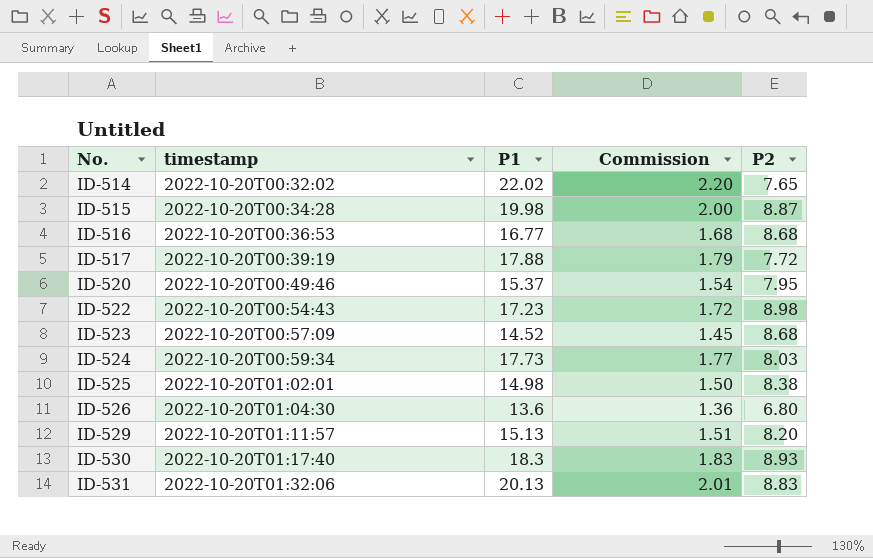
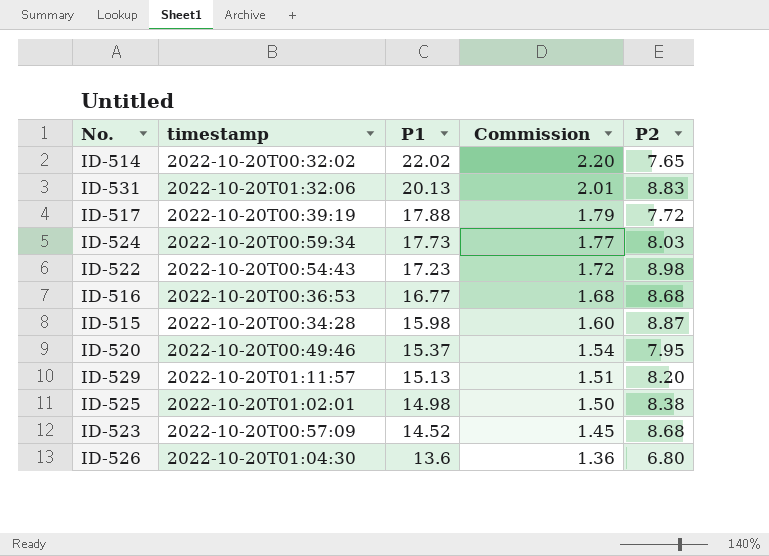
row order: No. ascending -> P1 descending
row ID-530: 2022-10-20T01:17:40 | 18.3 | 1.83 | 8.93 -> none
ID-515 | P1: 19.98 -> 15.98
ID-515 | Commission: 2.00 -> 1.60

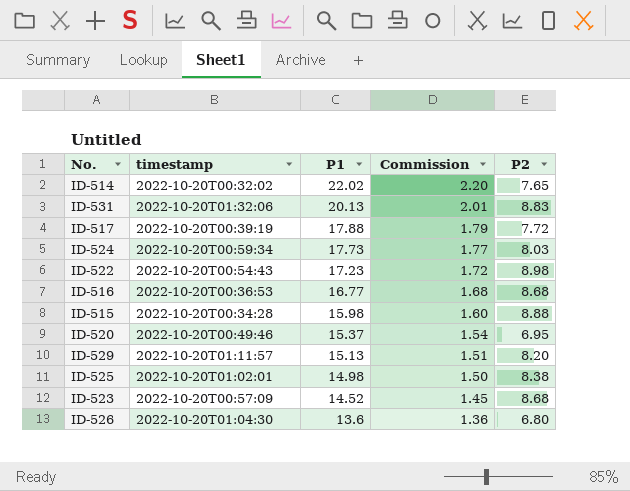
ID-515 | P2: 8.87 -> 8.88
ID-520 | P2: 7.95 -> 6.95

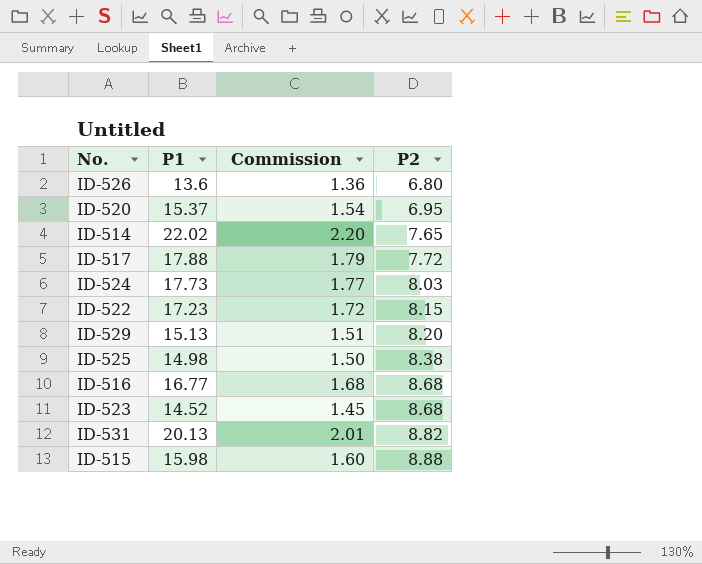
row order: P1 descending -> P2 ascending
column timestamp | position: 2 -> none
ID-522 | P2: 8.98 -> 8.15
ID-531 | P2: 8.83 -> 8.82

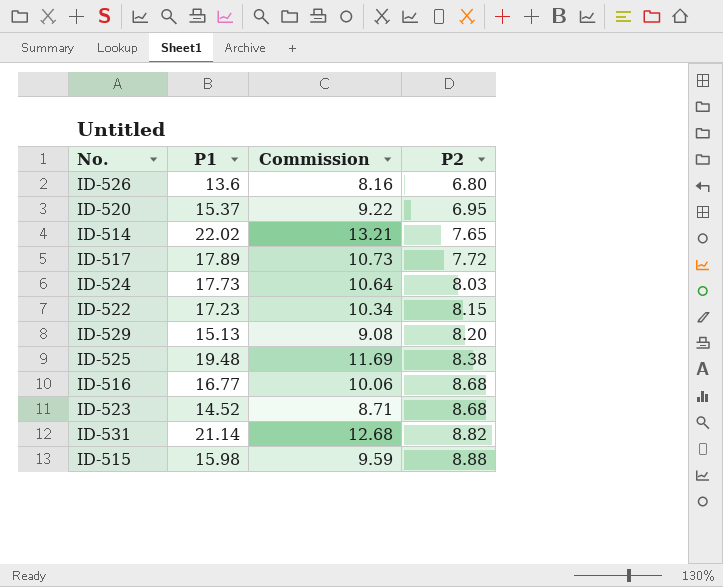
column Commission | formula: [P1] * 0.1 -> [P1] * 0.6
ID-517 | P1: 17.88 -> 17.89
ID-525 | P1: 14.98 -> 19.48
ID-531 | P1: 20.13 -> 21.14

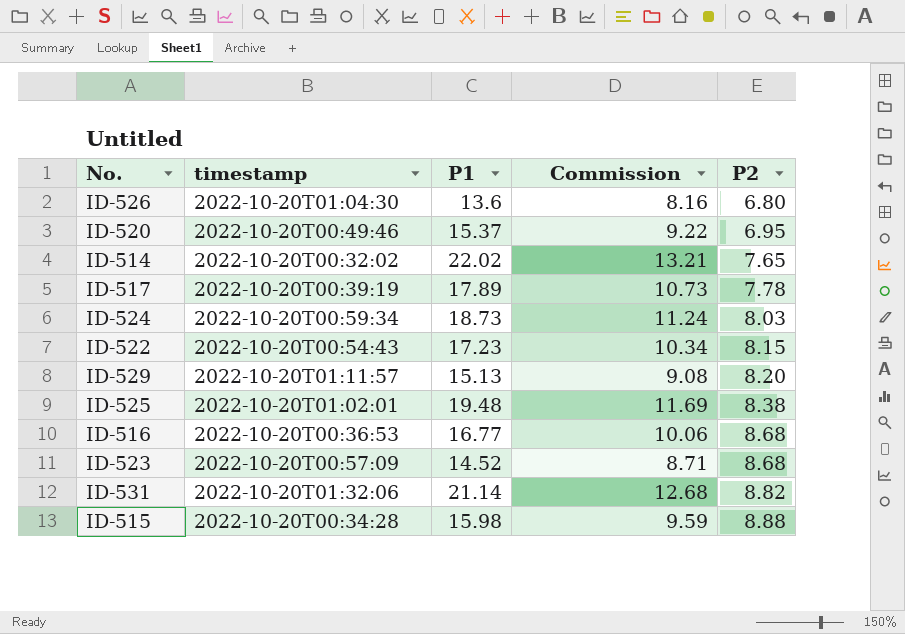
column timestamp | position: none -> 2
ID-517 | P2: 7.72 -> 7.78
ID-524 | P1: 17.73 -> 18.73
ID-524 | Commission: 10.64 -> 11.24

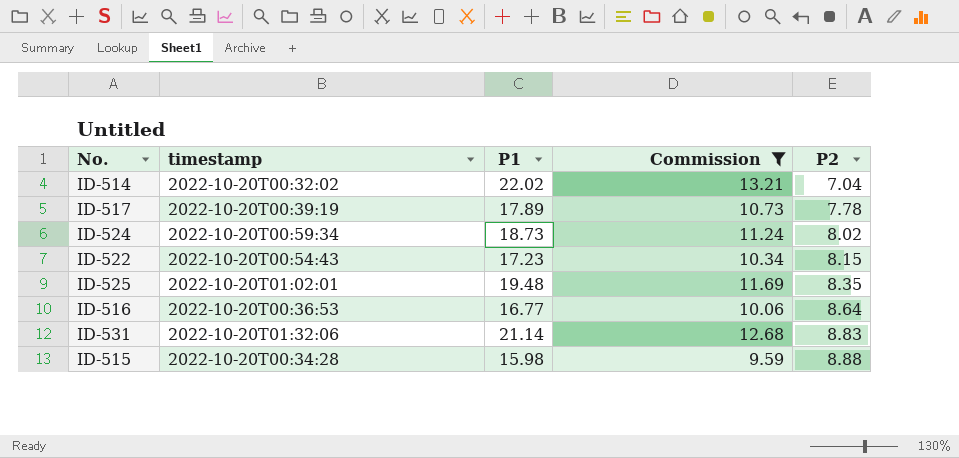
filter: none -> Commission >= 9.59
ID-514 | P2: 7.65 -> 7.04
ID-524 | P2: 8.03 -> 8.02
ID-525 | P2: 8.38 -> 8.35
ID-516 | P2: 8.68 -> 8.64
ID-531 | P2: 8.82 -> 8.83

